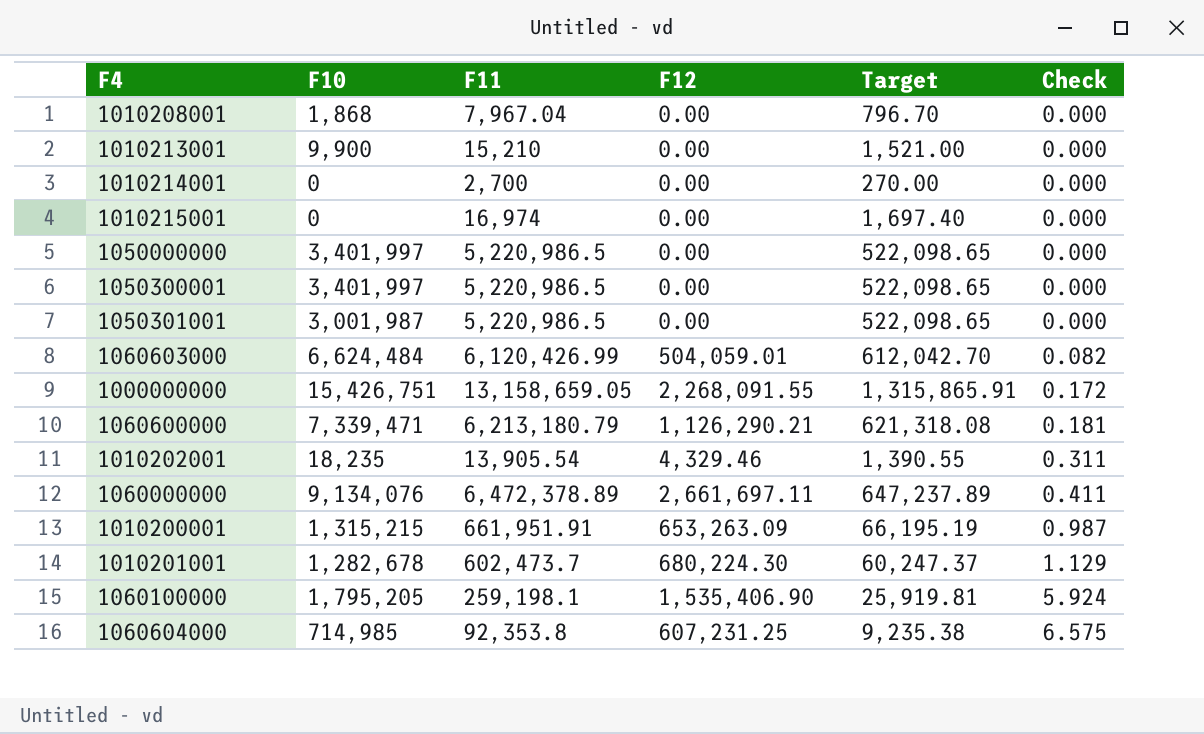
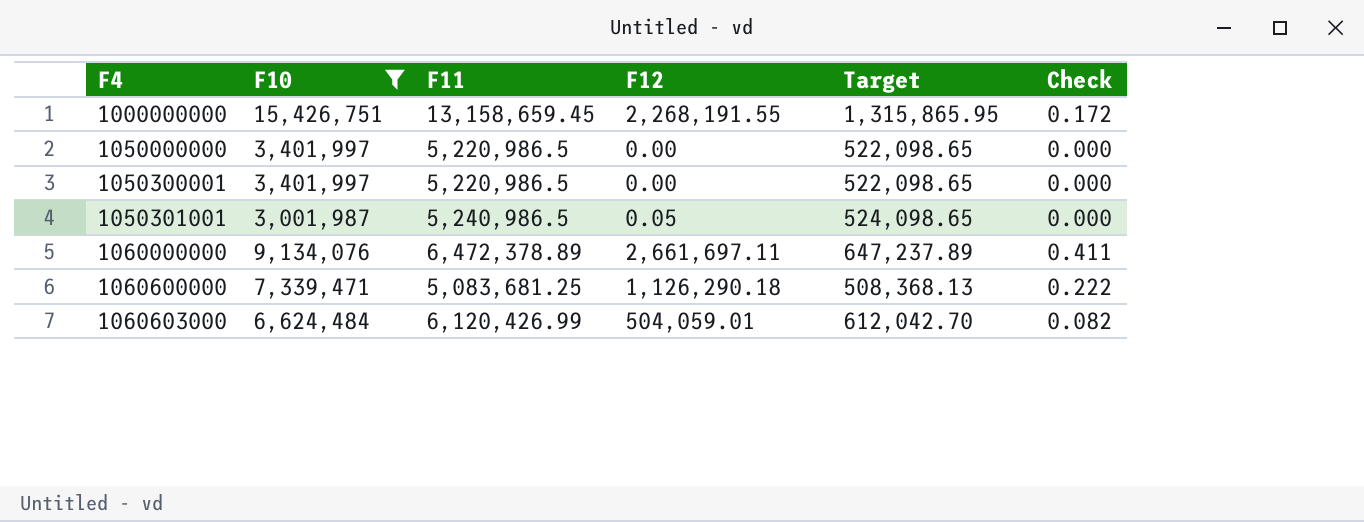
filter: none -> F10 >= 3,001,987
row order: Check ascending -> F4 ascending
1000000000 | F11: 13,158,659.05 -> 13,158,659.45
1000000000 | F12: 2,268,091.55 -> 2,268,191.55
1000000000 | Target: 1,315,865.91 -> 1,315,865.95
1050301001 | F11: 5,220,986.5 -> 5,240,986.5
1050301001 | F12: 0.00 -> 0.05
1050301001 | Target: 522,098.65 -> 524,098.65
1060600000 | F11: 6,213,180.79 -> 5,083,681.25
1060600000 | F12: 1,126,290.21 -> 1,126,290.18
1060600000 | Target: 621,318.08 -> 508,368.13
1060600000 | Check: 0.181 -> 0.222

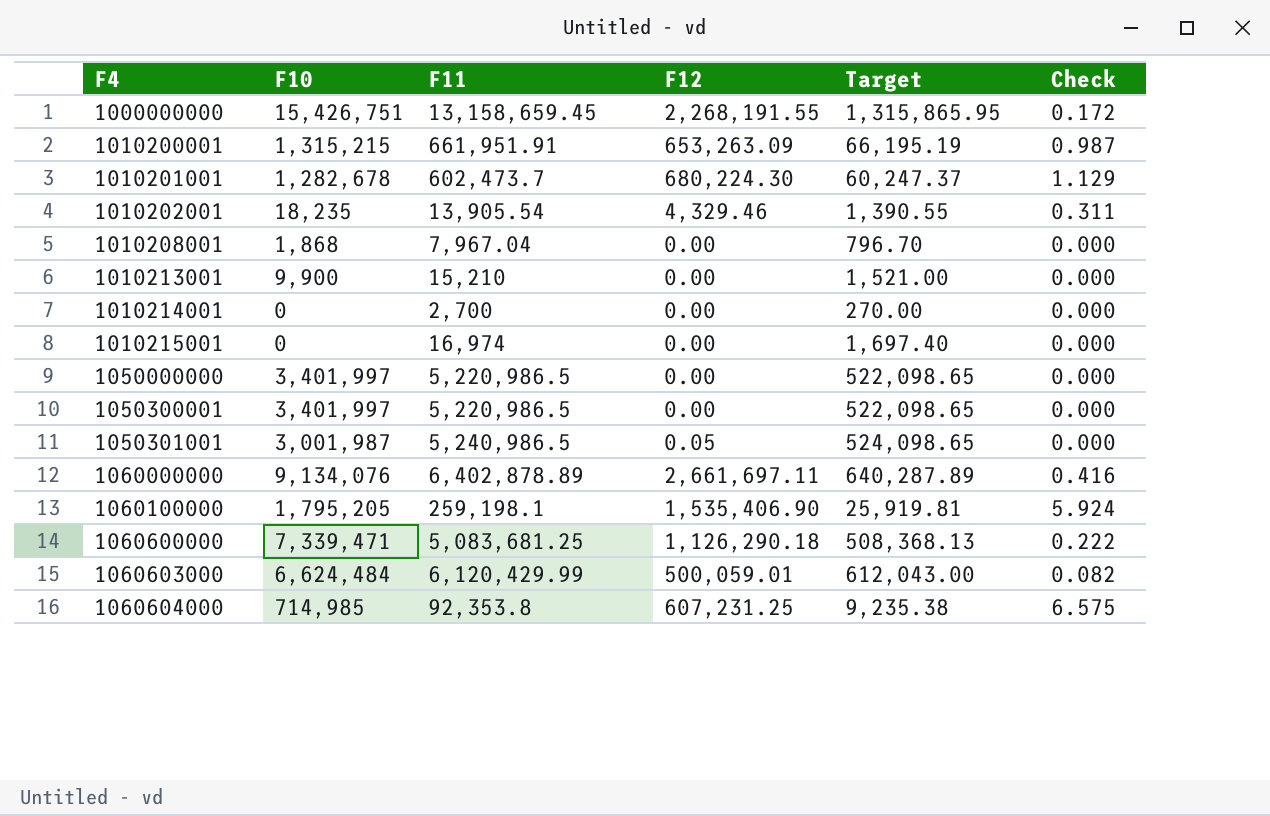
filter: F10 >= 3,001,987 -> none
1060000000 | F11: 6,472,378.89 -> 6,402,878.89
1060000000 | Target: 647,237.89 -> 640,287.89
1060000000 | Check: 0.411 -> 0.416
1060603000 | F11: 6,120,426.99 -> 6,120,429.99
1060603000 | F12: 504,059.01 -> 500,059.01
1060603000 | Target: 612,042.70 -> 612,043.00

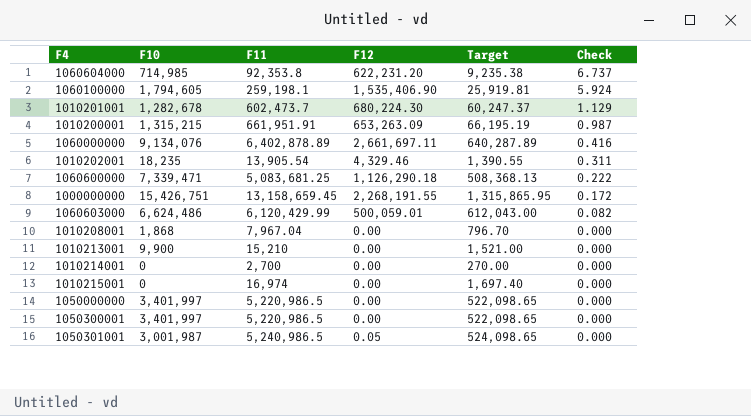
row order: F4 ascending -> Check descending
1060604000 | F12: 607,231.25 -> 622,231.20
1060604000 | Check: 6.575 -> 6.737
1060100000 | F10: 1,795,205 -> 1,794,605
1060603000 | F10: 6,624,484 -> 6,624,486

